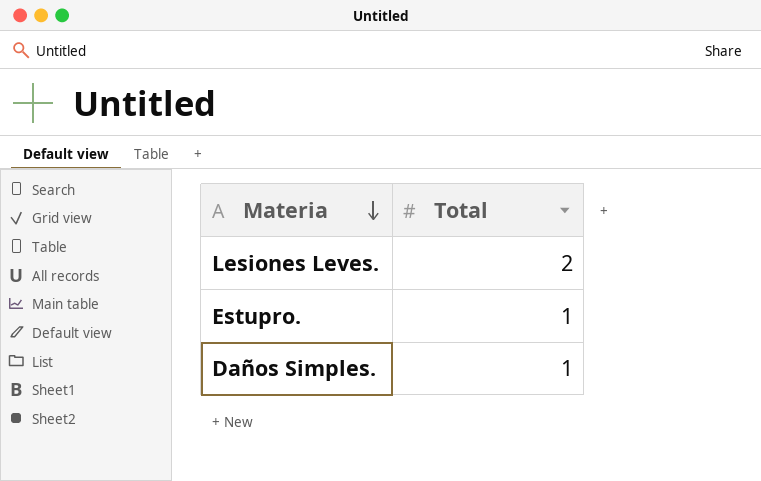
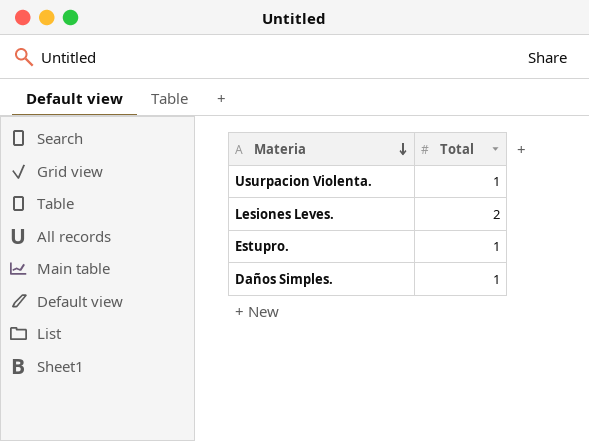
row Usurpacion Violenta.: none -> 1

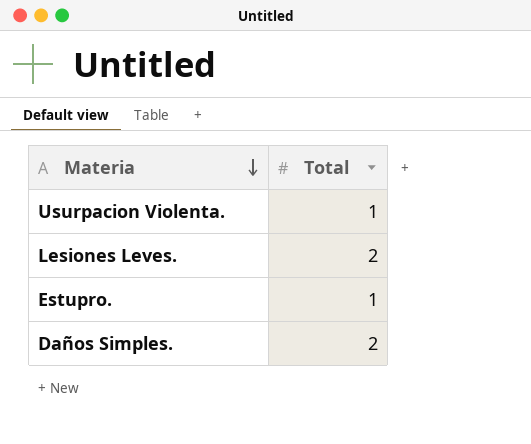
Daños Simples. | Total: 1 -> 2

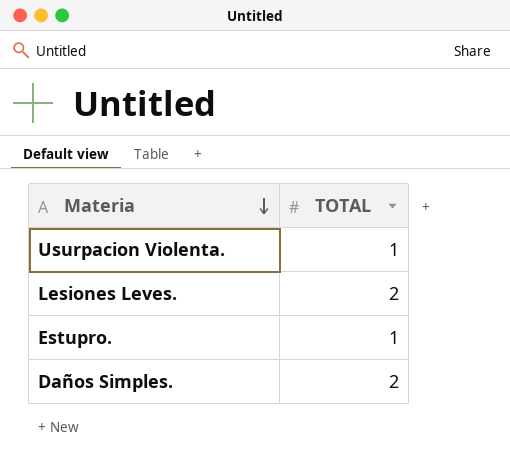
column name: Total -> TOTAL

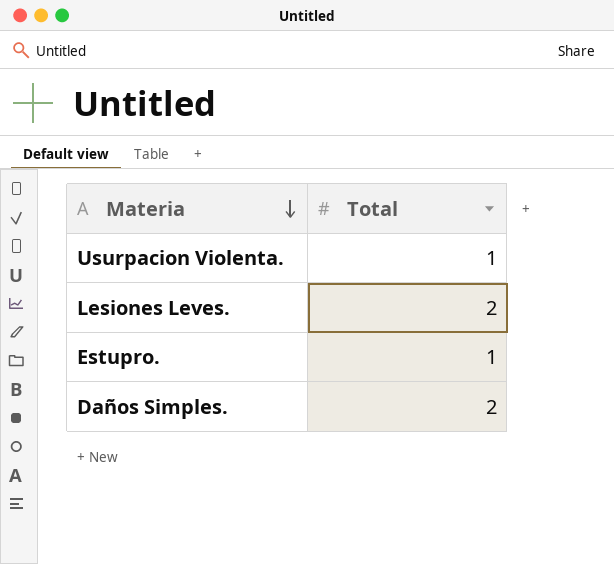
column name: TOTAL -> Total

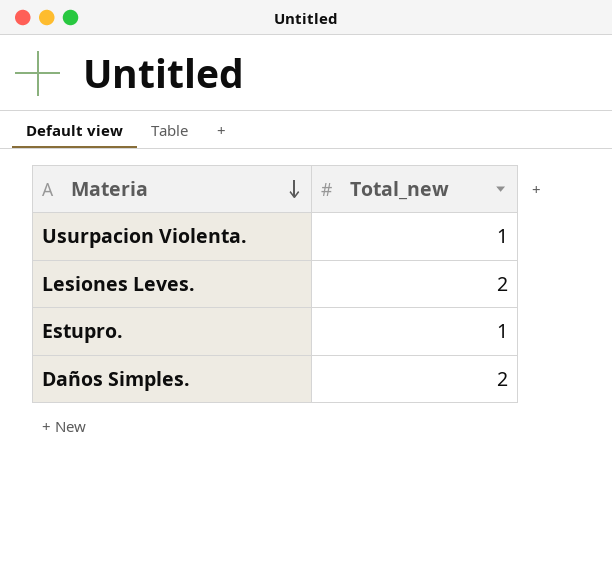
column name: Total -> Total_new

